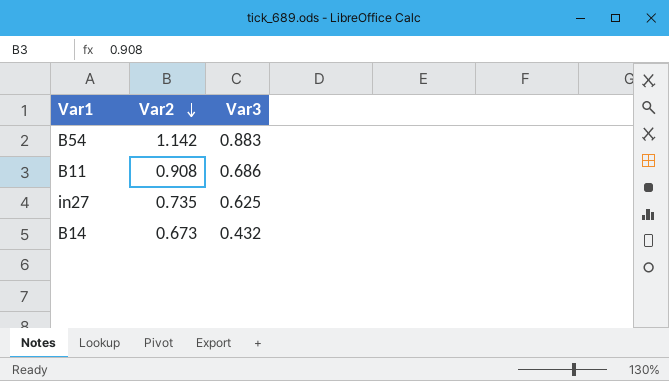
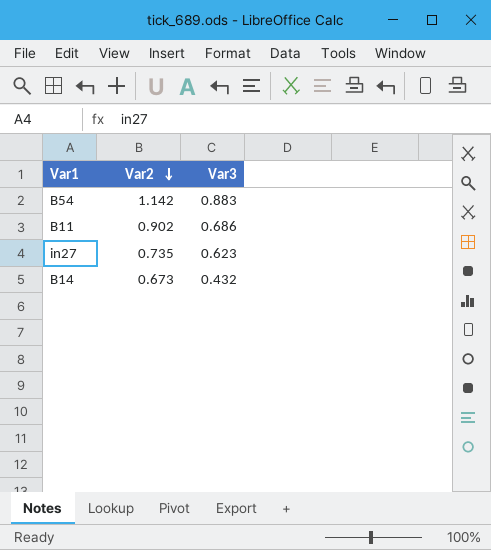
B11 | Var2: 0.908 -> 0.902
in27 | Var3: 0.625 -> 0.623

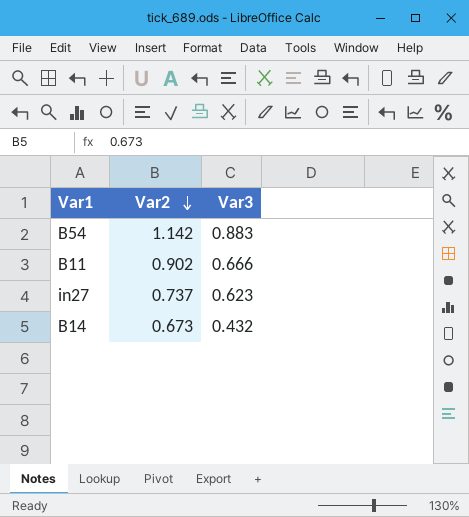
B11 | Var3: 0.686 -> 0.666
in27 | Var2: 0.735 -> 0.737

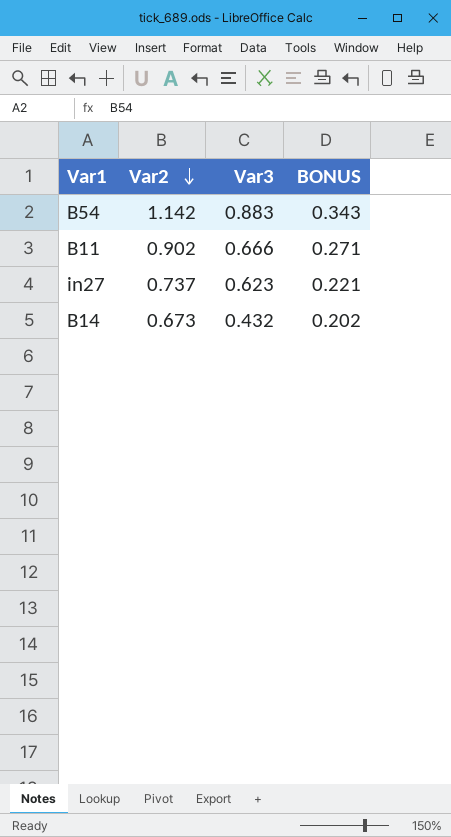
column BONUS | formula: none -> [Var2] * 0.3

